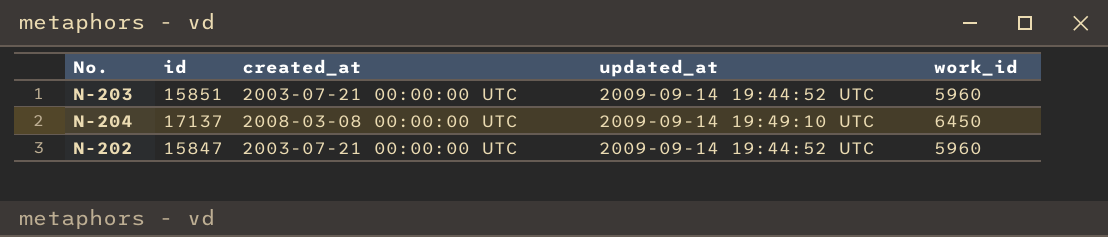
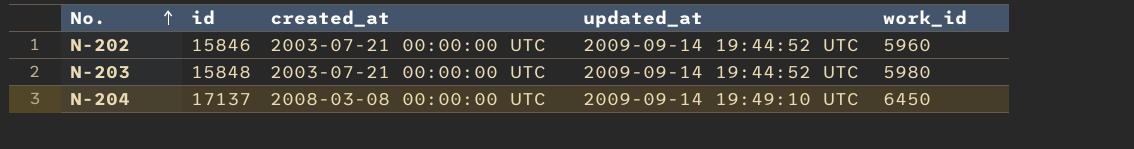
row order: none -> No. ascending
N-202 | id: 15847 -> 15846
N-203 | id: 15851 -> 15848
N-203 | work_id: 5960 -> 5980

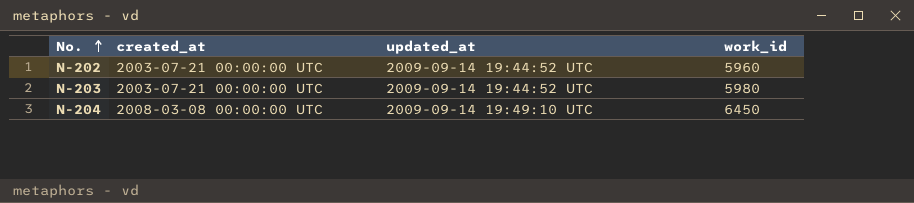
column id | position: 2 -> none

